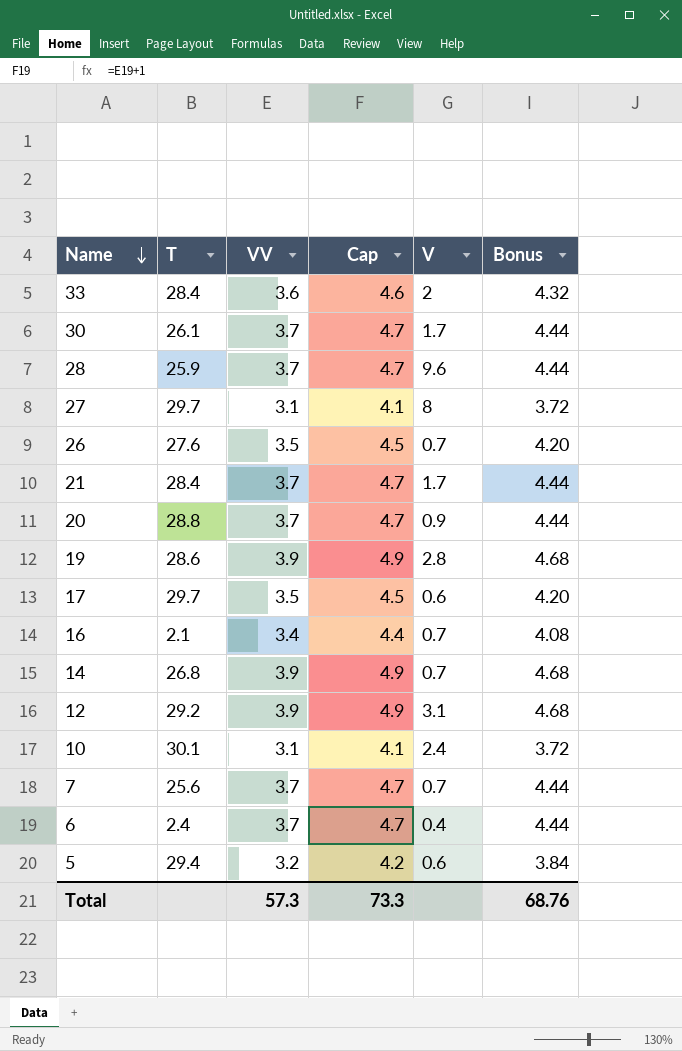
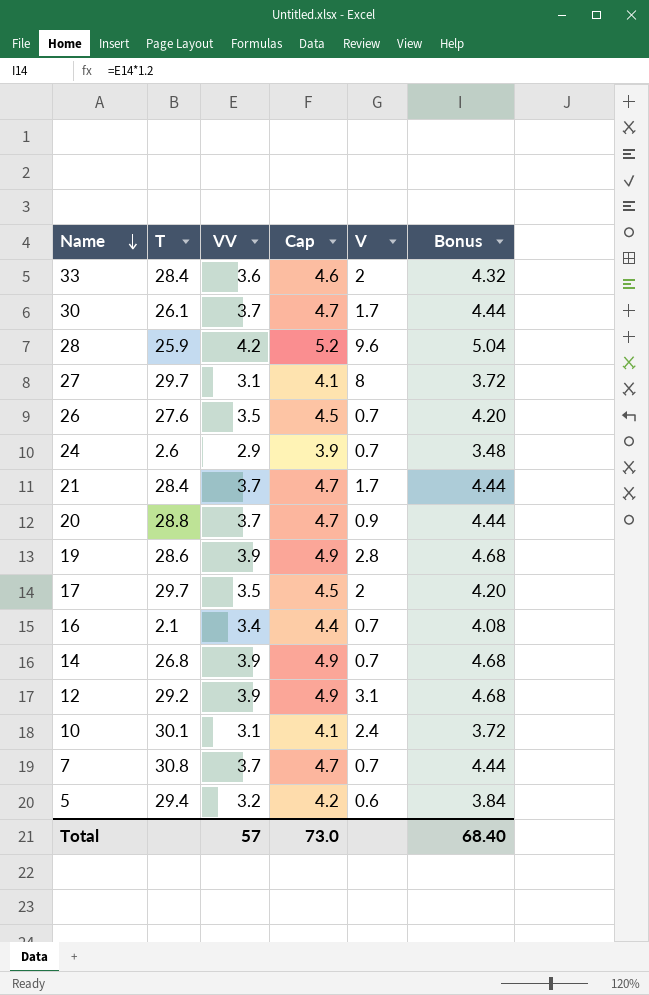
row 6: 2.4 | 3.7 | 4.7 | 0.4 | 4.44 -> none
28 | VV: 3.7 -> 4.2
28 | Cap: 4.7 -> 5.2
28 | Bonus: 4.44 -> 5.04
row 24: none -> 2.6 | 2.9 | 3.9 | 0.7 | 3.48
17 | V: 0.6 -> 2
7 | T: 25.6 -> 30.8
Total | VV: 57.3 -> 57
Total | Cap: 73.3 -> 73.0
Total | Bonus: 68.76 -> 68.40

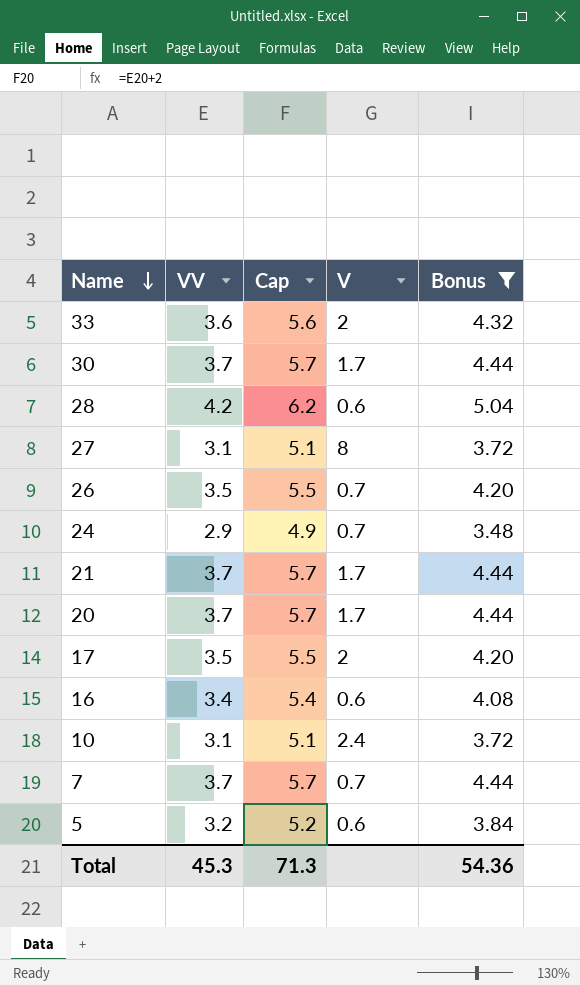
filter: none -> Bonus != 4.68
column T | position: 2 -> none
column Cap | formula: [VV] + 1 -> [VV] + 2
28 | V: 9.6 -> 0.6
20 | V: 0.9 -> 1.7
16 | V: 0.7 -> 0.6
Total | VV: 57 -> 45.3
Total | Cap: 73.0 -> 71.3
Total | Bonus: 68.40 -> 54.36

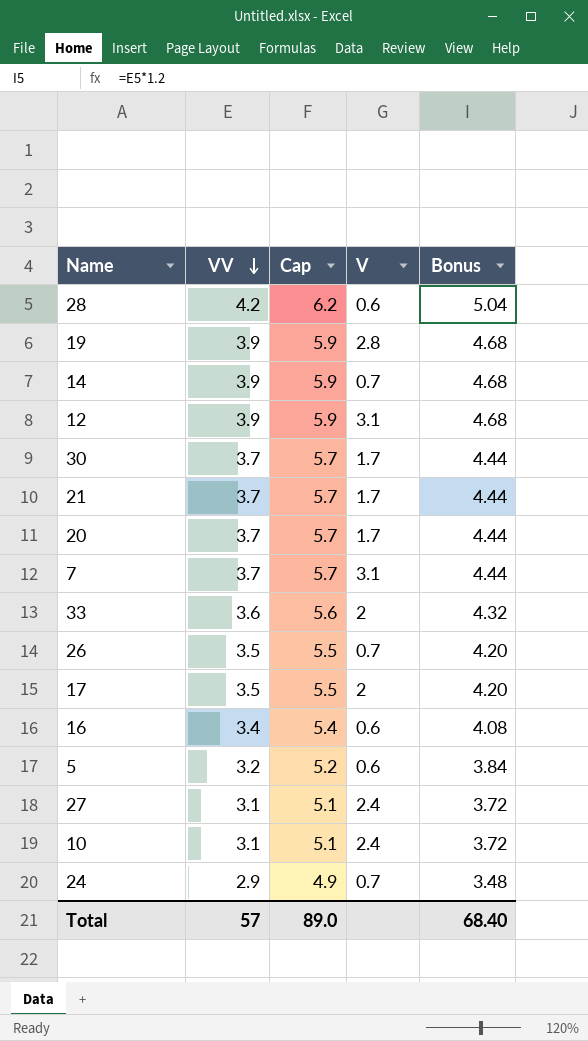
filter: Bonus != 4.68 -> none
row order: Name descending -> VV descending
7 | V: 0.7 -> 3.1
27 | V: 8 -> 2.4
Total | VV: 45.3 -> 57
Total | Cap: 71.3 -> 89.0
Total | Bonus: 54.36 -> 68.40

